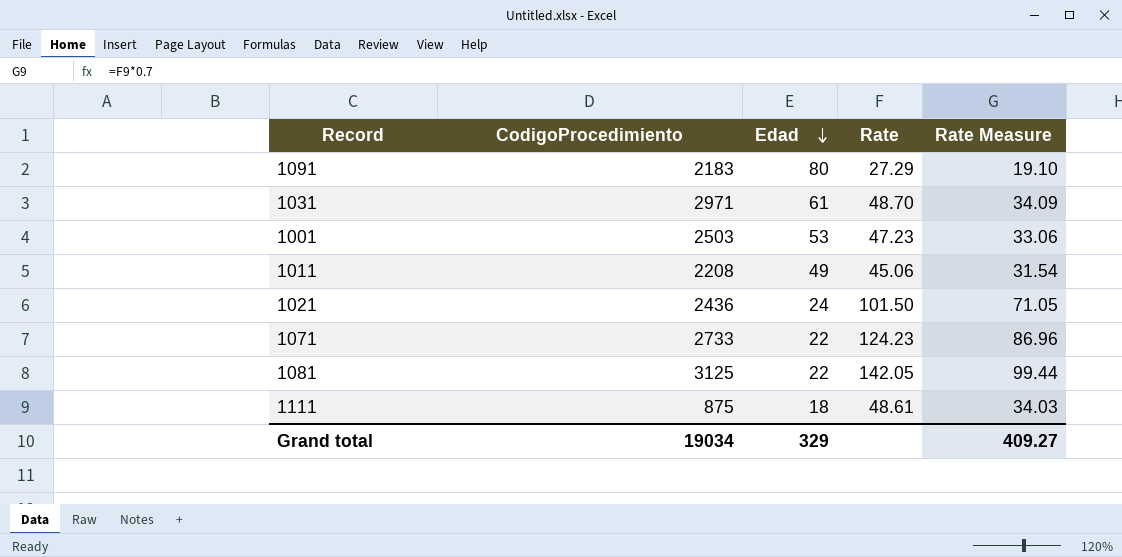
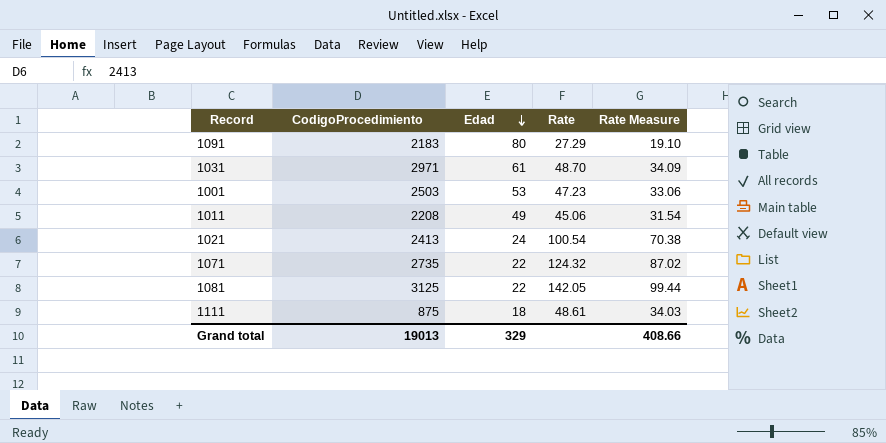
1021 | CodigoProcedimiento: 2436 -> 2413
1021 | Rate: 101.50 -> 100.54
1021 | Rate Measure: 71.05 -> 70.38
1071 | CodigoProcedimiento: 2733 -> 2735
1071 | Rate: 124.23 -> 124.32
1071 | Rate Measure: 86.96 -> 87.02
Grand total | CodigoProcedimiento: 19034 -> 19013
Grand total | Rate Measure: 409.27 -> 408.66

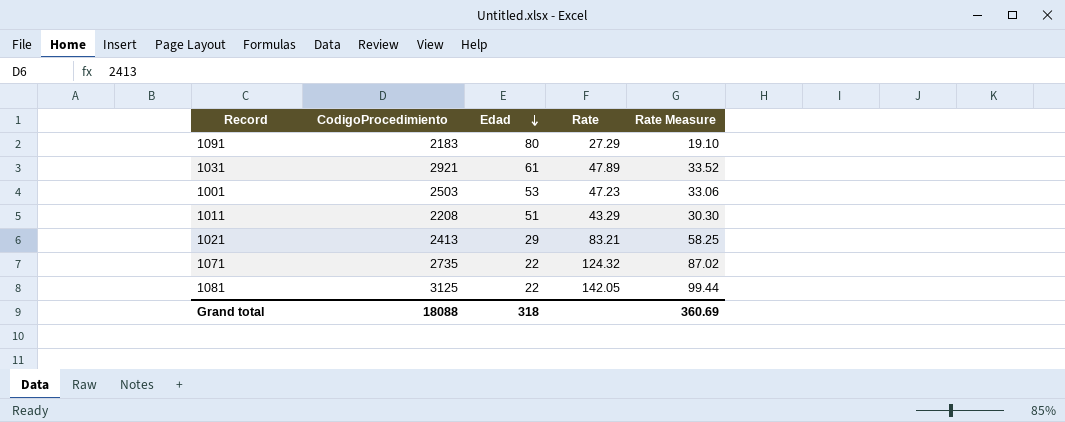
row 1111: 875 | 18 | 48.61 | 34.03 -> none
1031 | CodigoProcedimiento: 2971 -> 2921
1031 | Rate: 48.70 -> 47.89
1031 | Rate Measure: 34.09 -> 33.52
1011 | Edad: 49 -> 51
1011 | Rate: 45.06 -> 43.29
1011 | Rate Measure: 31.54 -> 30.30
1021 | Edad: 24 -> 29
1021 | Rate: 100.54 -> 83.21
1021 | Rate Measure: 70.38 -> 58.25
Grand total | CodigoProcedimiento: 19013 -> 18088
Grand total | Edad: 329 -> 318
Grand total | Rate Measure: 408.66 -> 360.69

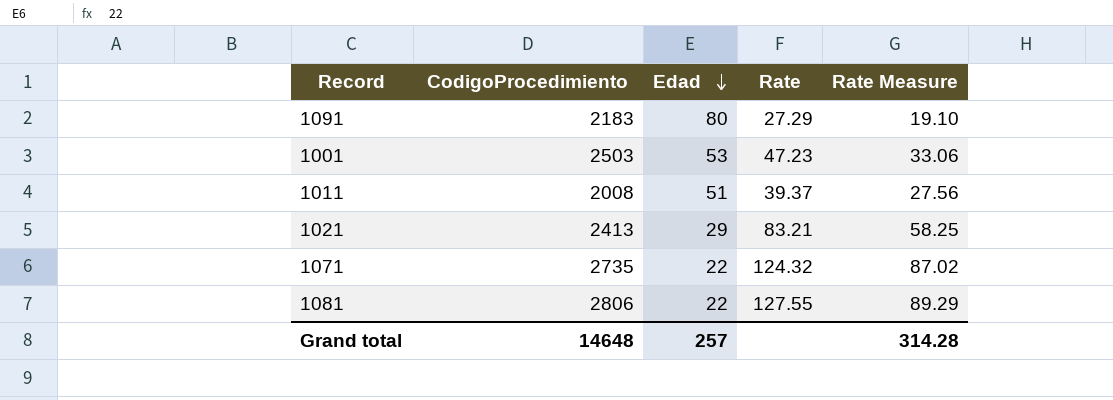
row 1031: 2921 | 61 | 47.89 | 33.52 -> none
1011 | CodigoProcedimiento: 2208 -> 2008
1011 | Rate: 43.29 -> 39.37
1011 | Rate Measure: 30.30 -> 27.56
1081 | CodigoProcedimiento: 3125 -> 2806
1081 | Rate: 142.05 -> 127.55
1081 | Rate Measure: 99.44 -> 89.29
Grand total | CodigoProcedimiento: 18088 -> 14648
Grand total | Edad: 318 -> 257
Grand total | Rate Measure: 360.69 -> 314.28

